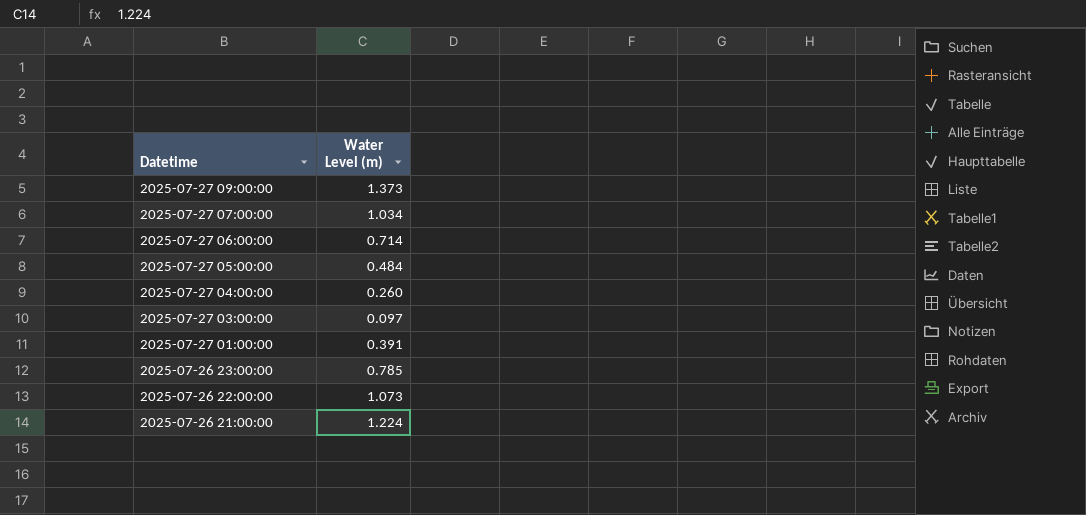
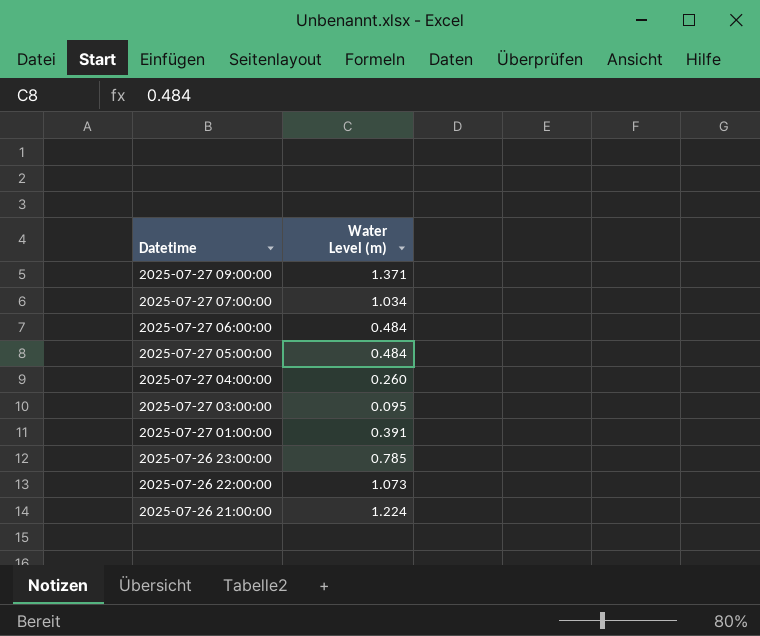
2025-07-27 09:00:00 | Water Level (m): 1.373 -> 1.371
2025-07-27 06:00:00 | Water Level (m): 0.714 -> 0.484
2025-07-27 03:00:00 | Water Level (m): 0.097 -> 0.095

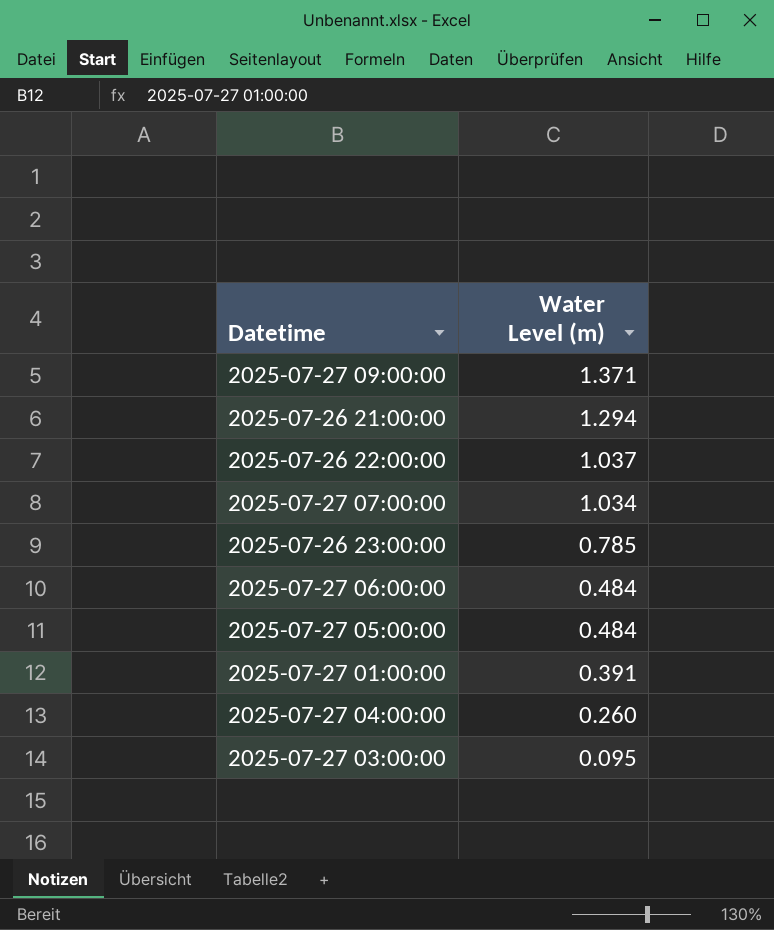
row order: Datetime descending -> Water Level (m) descending
2025-07-26 21:00:00 | Water Level (m): 1.224 -> 1.294
2025-07-26 22:00:00 | Water Level (m): 1.073 -> 1.037

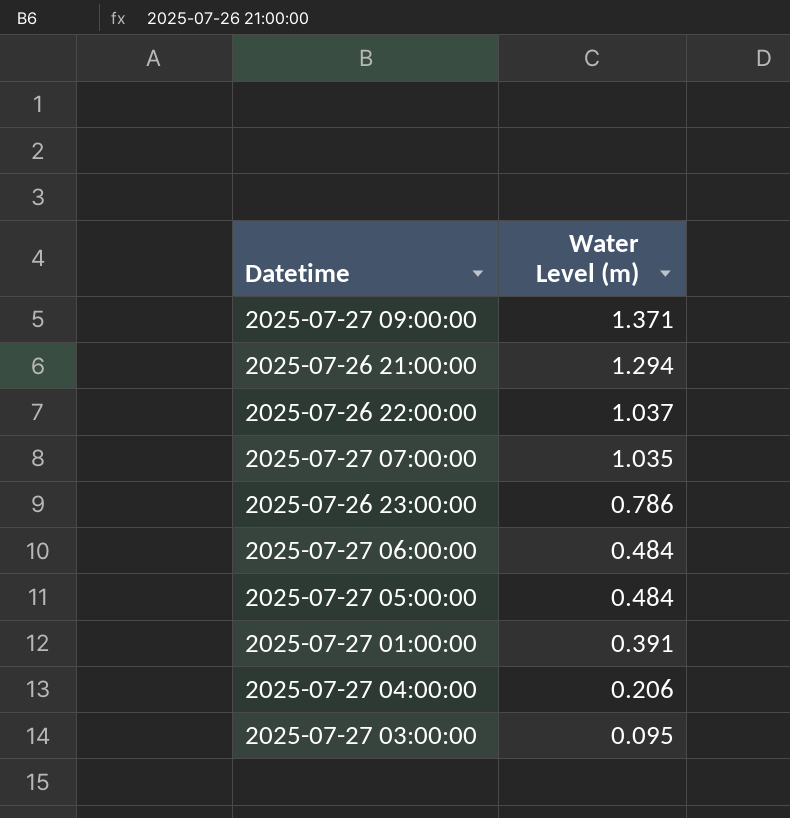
2025-07-27 07:00:00 | Water Level (m): 1.034 -> 1.035
2025-07-26 23:00:00 | Water Level (m): 0.785 -> 0.786
2025-07-27 04:00:00 | Water Level (m): 0.260 -> 0.206

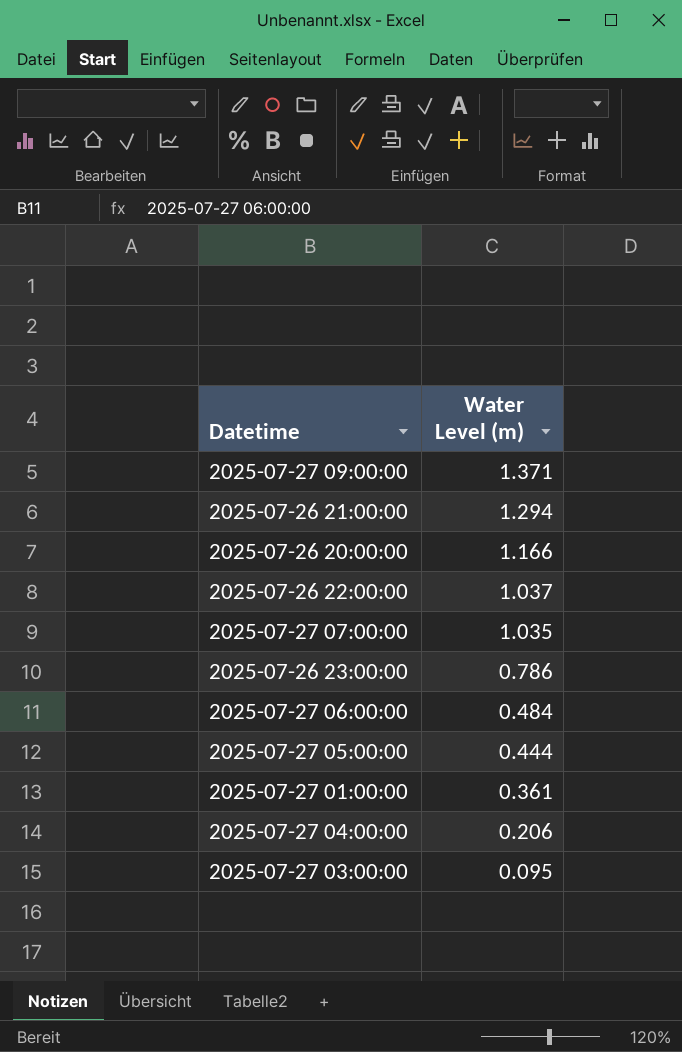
row 2025-07-26 20:00:00: none -> 1.166
2025-07-27 05:00:00 | Water Level (m): 0.484 -> 0.444
2025-07-27 01:00:00 | Water Level (m): 0.391 -> 0.361

